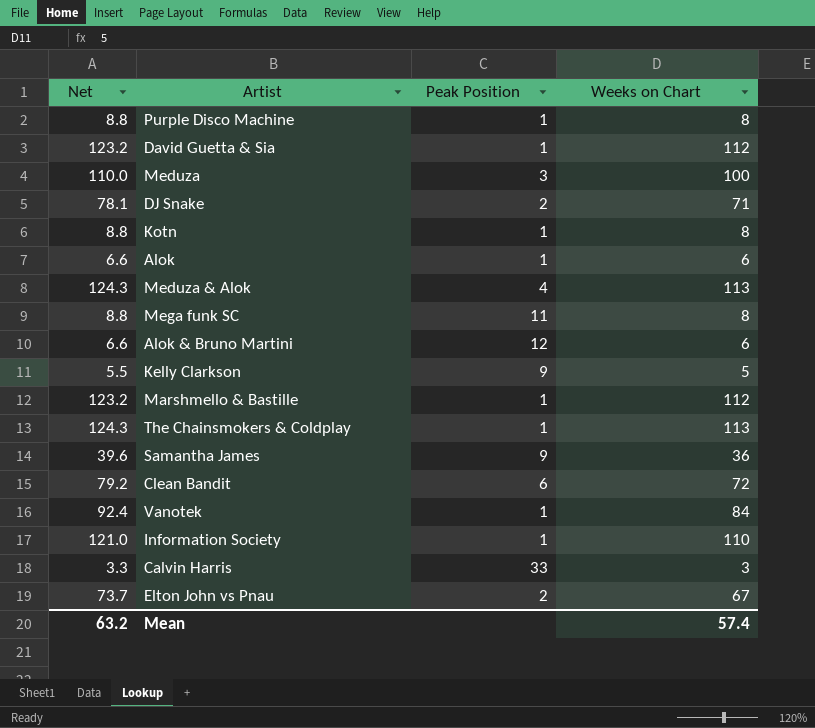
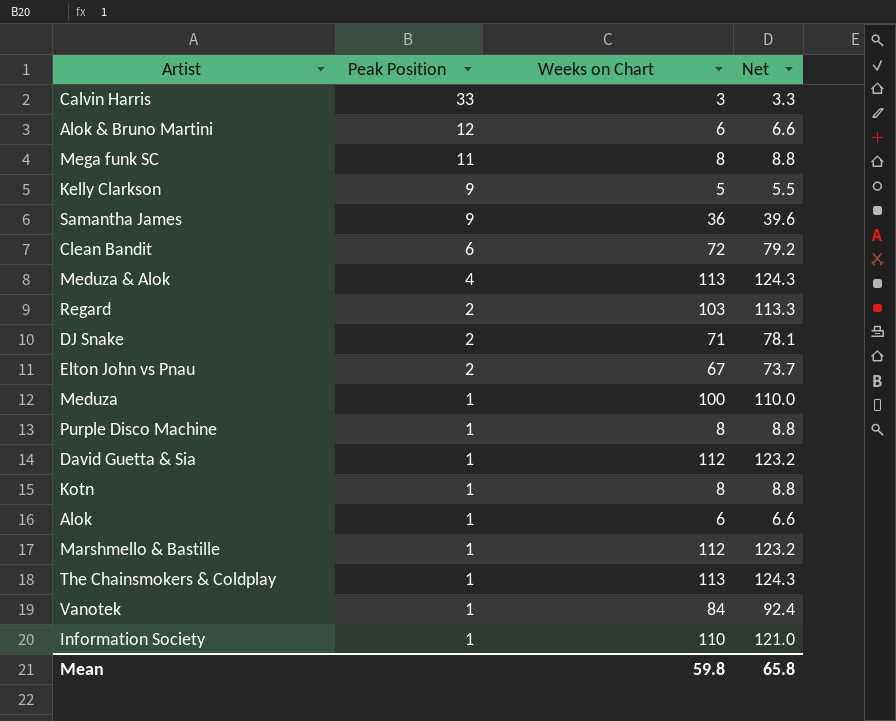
row order: none -> Peak Position descending
column Net | position: 1 -> 4
row Regard: none -> 2 | 103 | 113.3
Meduza | Peak Position: 3 -> 1
Mean | Weeks on Chart: 57.4 -> 59.8
Mean | Net: 63.2 -> 65.8

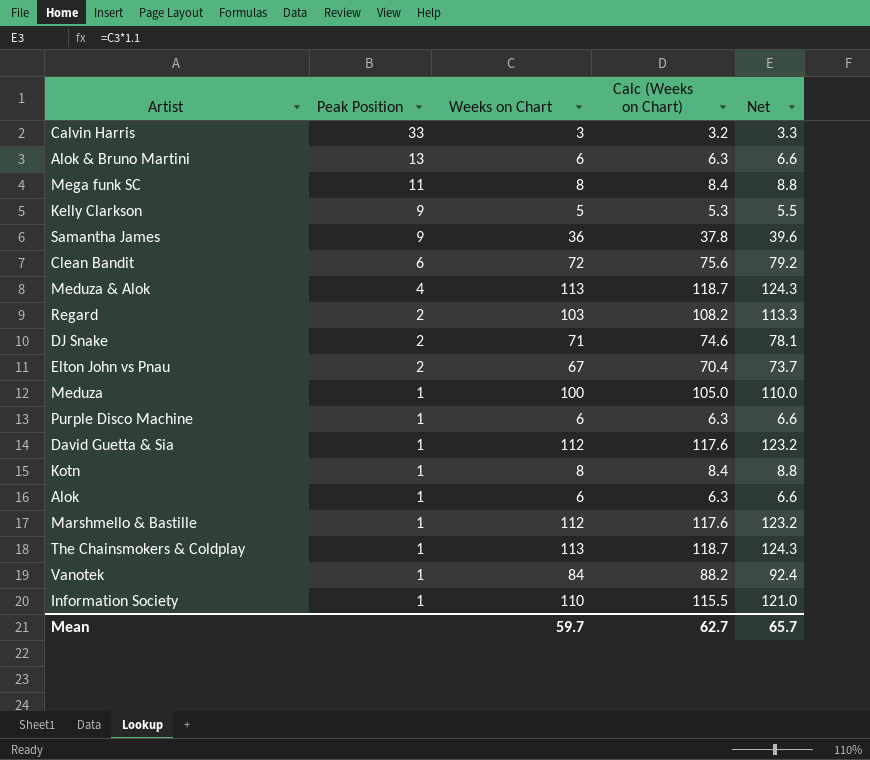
column Calc (Weeks on Chart) | formula: none -> [Weeks on Chart] * 1.05
Alok & Bruno Martini | Peak Position: 12 -> 13
Purple Disco Machine | Weeks on Chart: 8 -> 6
Purple Disco Machine | Net: 8.8 -> 6.6
Mean | Weeks on Chart: 59.8 -> 59.7
Mean | Net: 65.8 -> 65.7

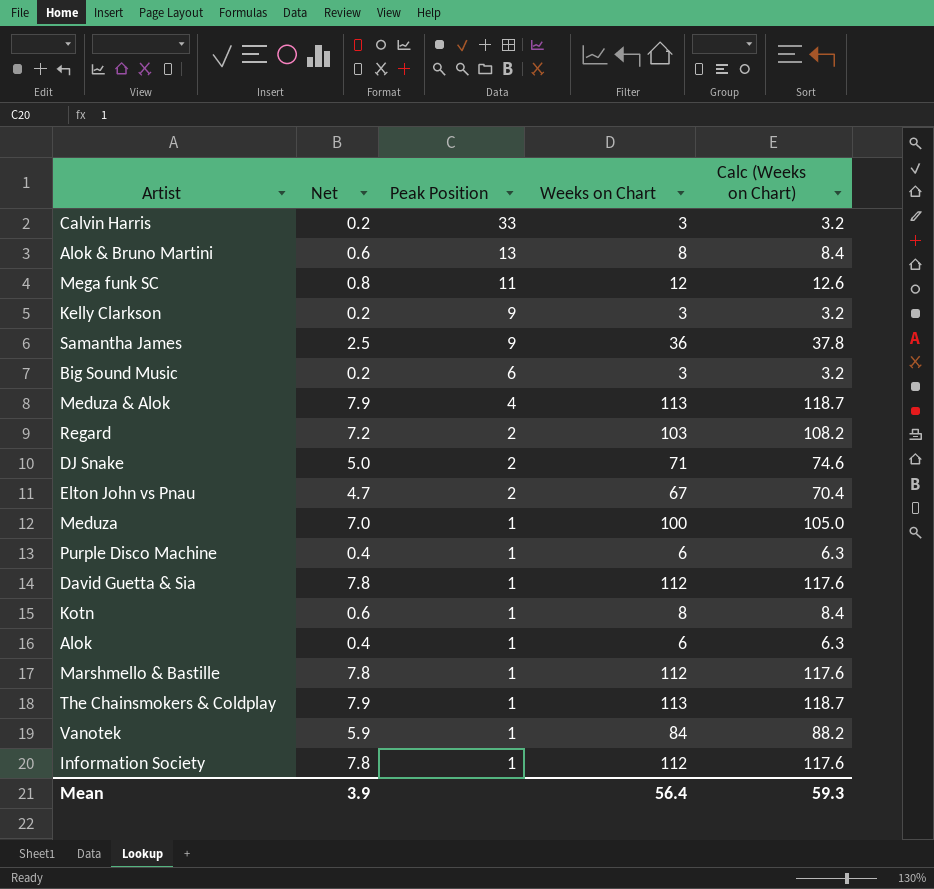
column Net | formula: [Weeks on Chart] * 1.1 -> [Weeks on Chart] * 0.07
column Net | position: 5 -> 2
row Clean Bandit: 6 | 72 | 75.6 | 79.2 -> none
Alok & Bruno Martini | Weeks on Chart: 6 -> 8
Alok & Bruno Martini | Calc (Weeks on Chart): 6.3 -> 8.4
Mega funk SC | Weeks on Chart: 8 -> 12
Mega funk SC | Calc (Weeks on Chart): 8.4 -> 12.6
Kelly Clarkson | Weeks on Chart: 5 -> 3
Kelly Clarkson | Calc (Weeks on Chart): 5.3 -> 3.2
row Big Sound Music: none -> 0.2 | 6 | 3 | 3.2
Information Society | Weeks on Chart: 110 -> 112
Information Society | Calc (Weeks on Chart): 115.5 -> 117.6
Mean | Net: 65.7 -> 3.9
Mean | Weeks on Chart: 59.7 -> 56.4
Mean | Calc (Weeks on Chart): 62.7 -> 59.3

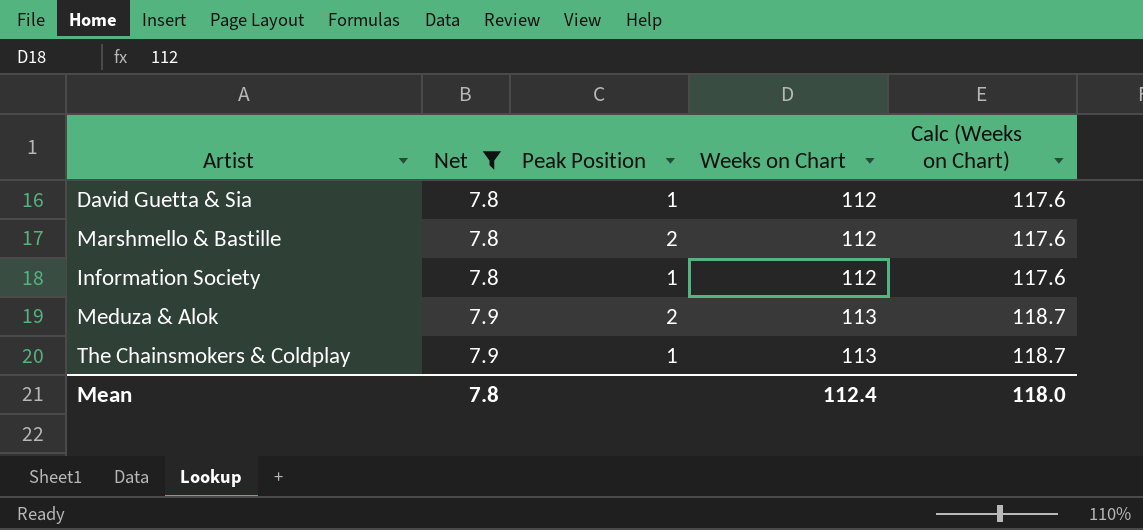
filter: none -> Net >= 7.8
row order: Peak Position descending -> Net ascending
Marshmello & Bastille | Peak Position: 1 -> 2
Meduza & Alok | Peak Position: 4 -> 2
Mean | Net: 3.9 -> 7.8
Mean | Weeks on Chart: 56.4 -> 112.4
Mean | Calc (Weeks on Chart): 59.3 -> 118.0

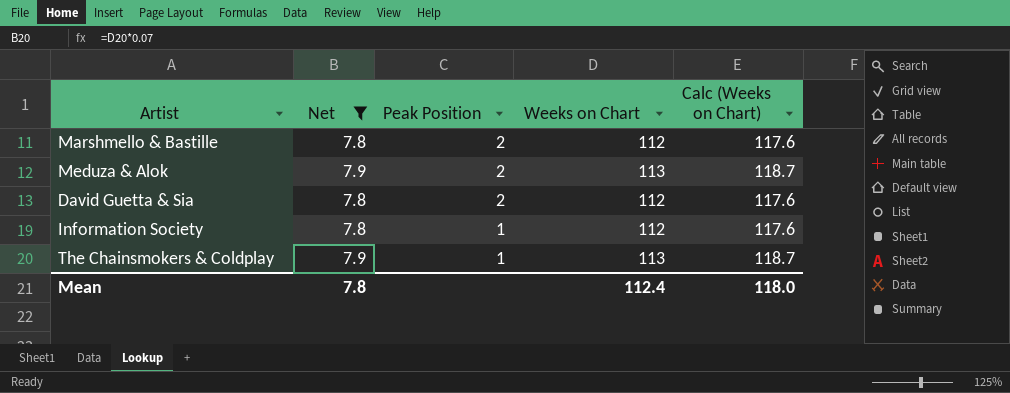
row order: Net ascending -> Peak Position descending
David Guetta & Sia | Peak Position: 1 -> 2

